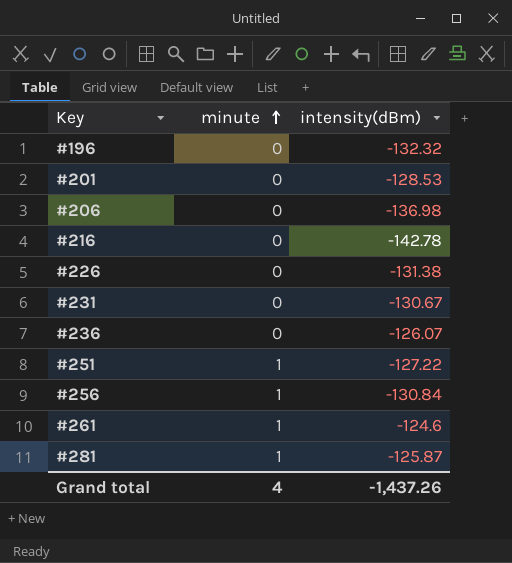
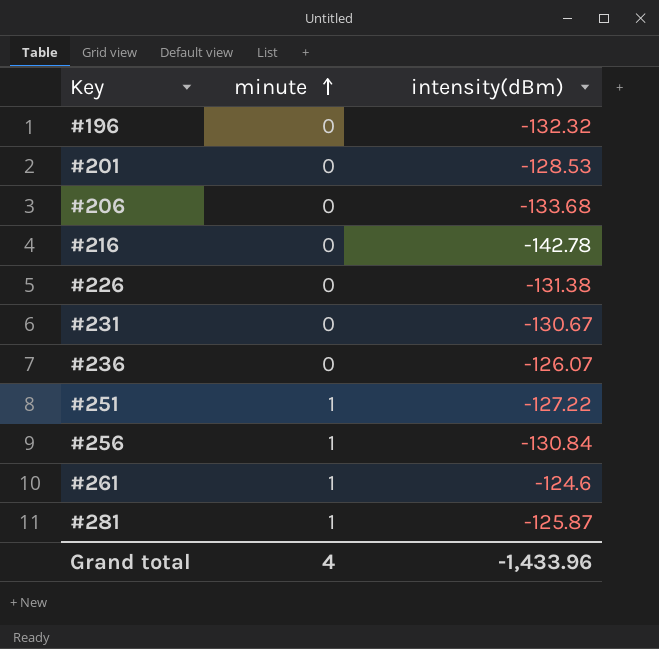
#206 | intensity(dBm): -136.98 -> -133.68
Grand total | intensity(dBm): -1,437.26 -> -1,433.96

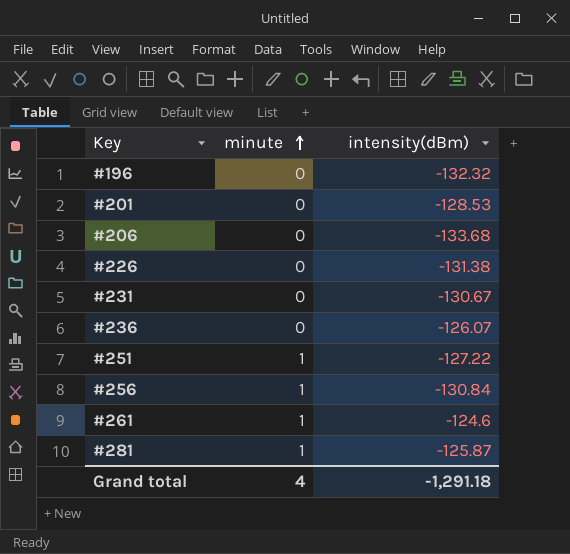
row #216: 0 | -142.78 -> none
Grand total | intensity(dBm): -1,433.96 -> -1,291.18

